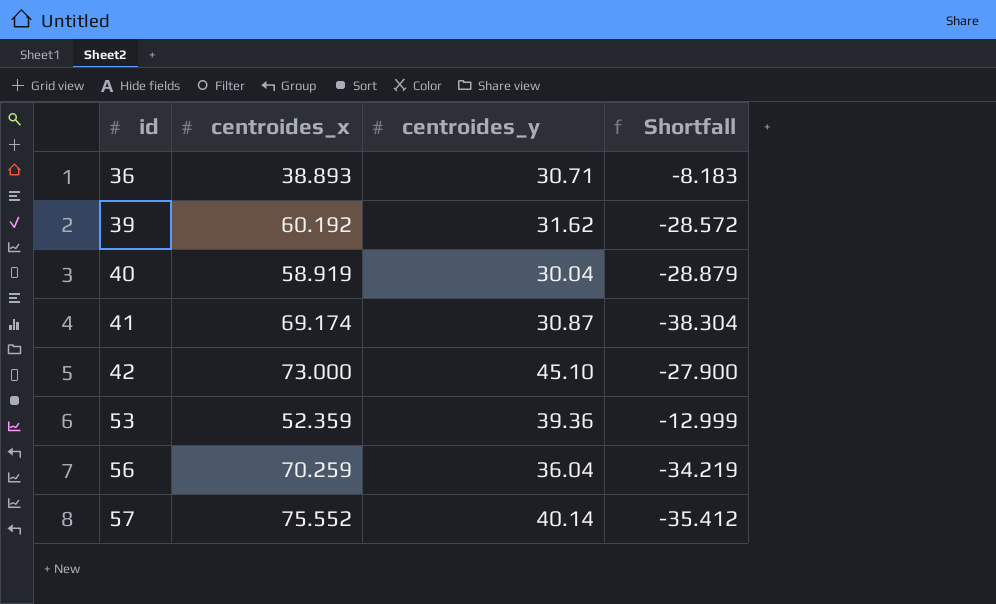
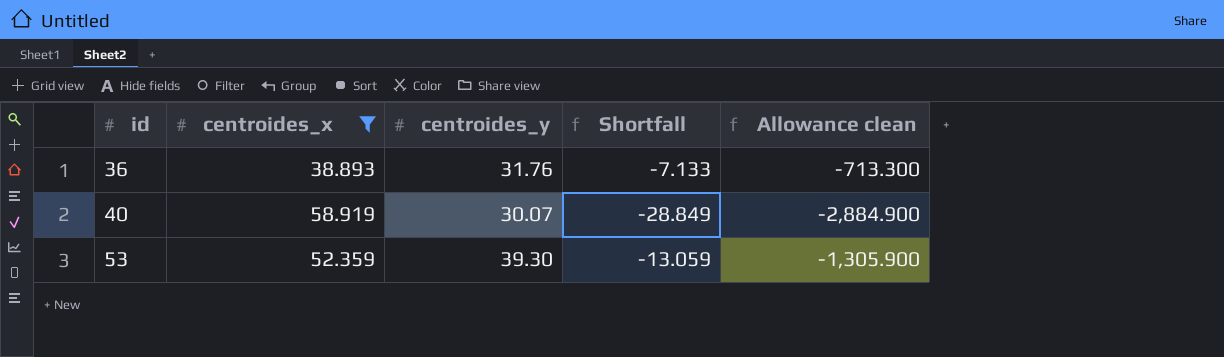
filter: none -> centroides_x <= 58.919
column Allowance clean | formula: none -> [Shortfall] * 100
36 | centroides_y: 30.71 -> 31.76
36 | Shortfall: -8.183 -> -7.133
40 | centroides_y: 30.04 -> 30.07
40 | Shortfall: -28.879 -> -28.849
53 | centroides_y: 39.36 -> 39.30
53 | Shortfall: -12.999 -> -13.059

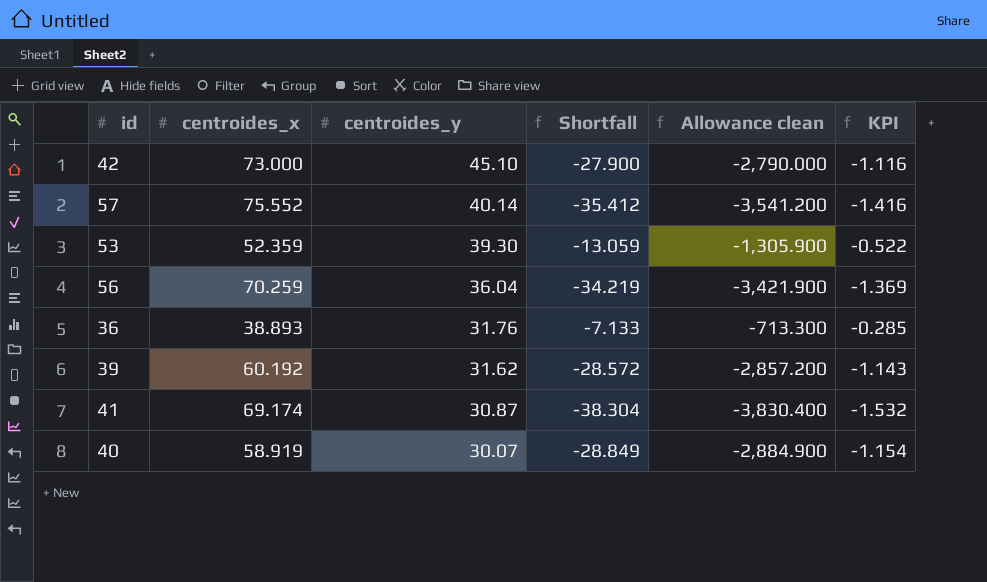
filter: centroides_x <= 58.919 -> none
row order: id ascending -> centroides_y descending
column KPI | formula: none -> [Shortfall] * 0.04

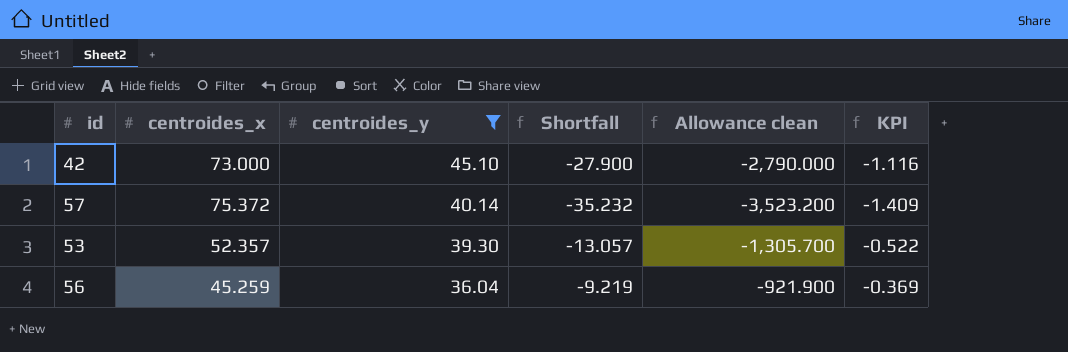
filter: none -> centroides_y >= 36.04
57 | centroides_x: 75.552 -> 75.372
57 | Shortfall: -35.412 -> -35.232
57 | Allowance clean: -3,541.200 -> -3,523.200
57 | KPI: -1.416 -> -1.409
53 | centroides_x: 52.359 -> 52.357
53 | Shortfall: -13.059 -> -13.057
53 | Allowance clean: -1,305.900 -> -1,305.700
56 | centroides_x: 70.259 -> 45.259
56 | Shortfall: -34.219 -> -9.219
56 | Allowance clean: -3,421.900 -> -921.900
56 | KPI: -1.369 -> -0.369

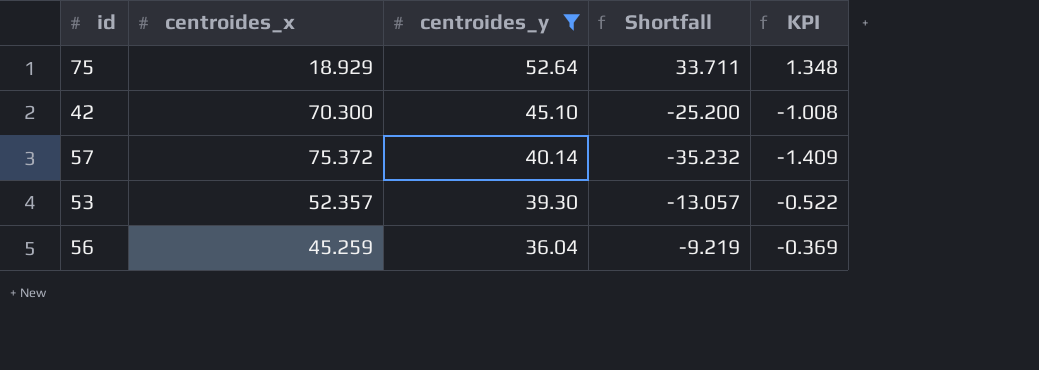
column Allowance clean | formula: [Shortfall] * 100 -> none
row 75: none -> 18.929 | 52.64 | 33.711 | 1.348
42 | centroides_x: 73.000 -> 70.300
42 | Shortfall: -27.900 -> -25.200
42 | KPI: -1.116 -> -1.008

